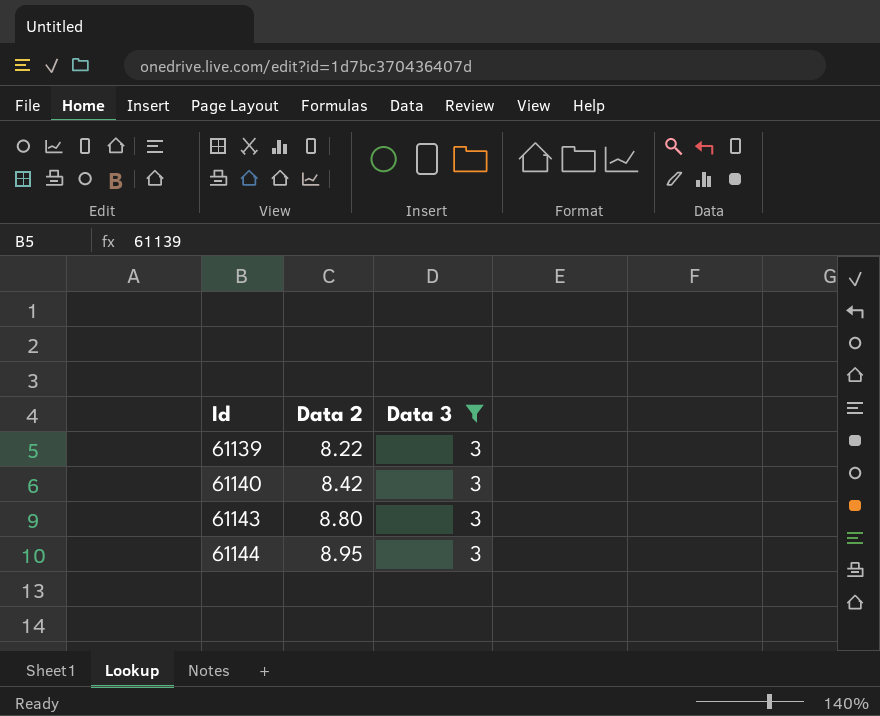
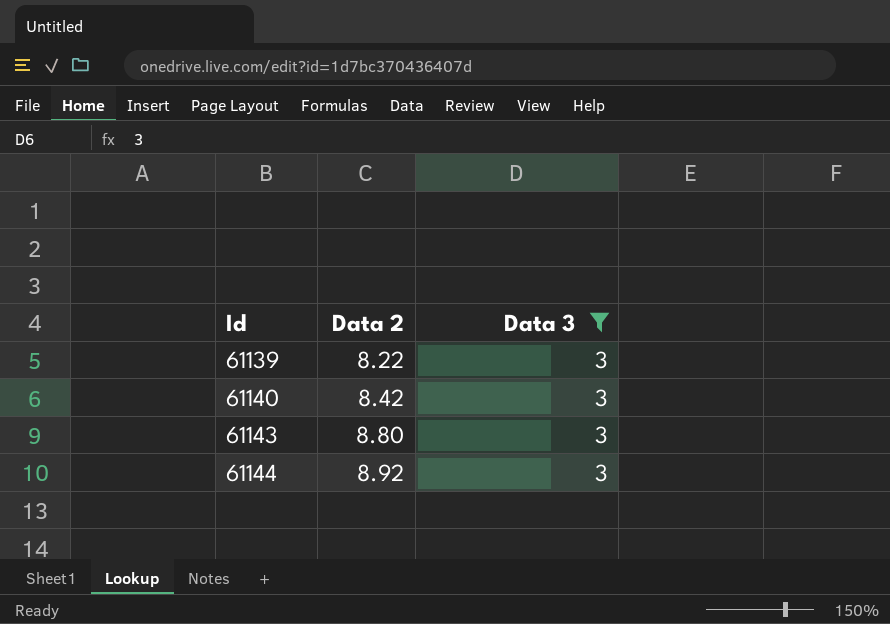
61144 | Data 2: 8.95 -> 8.92

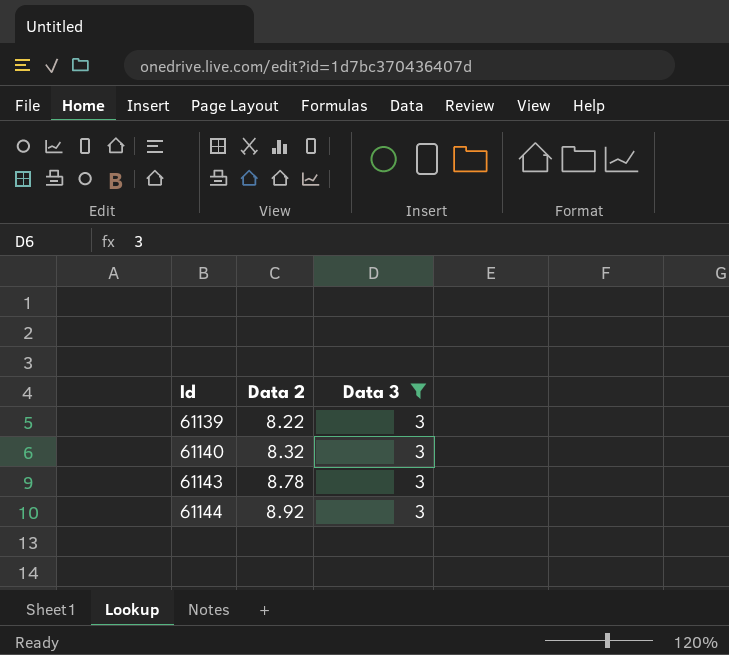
61140 | Data 2: 8.42 -> 8.32
61143 | Data 2: 8.80 -> 8.78

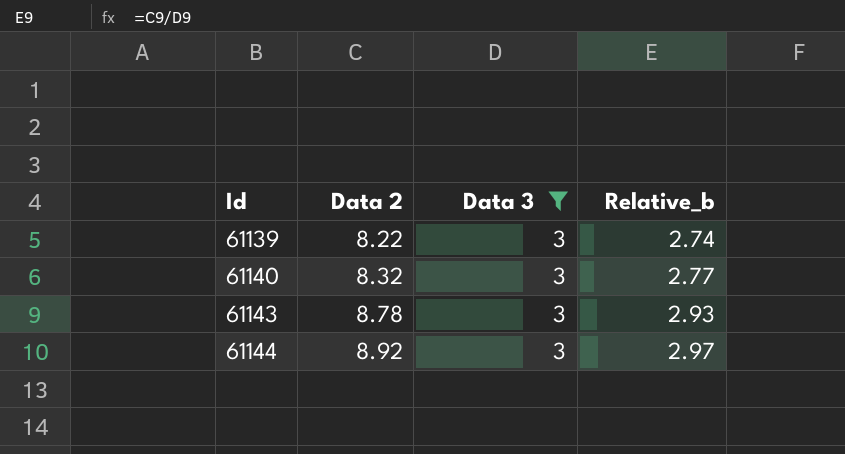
column Relative_b | formula: none -> [Data 2] / [Data 3]

